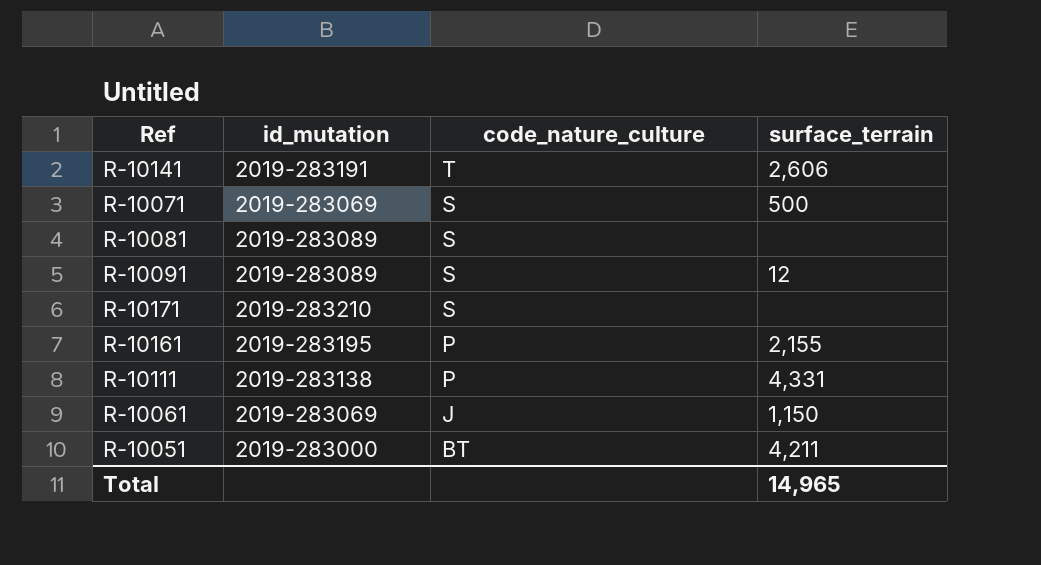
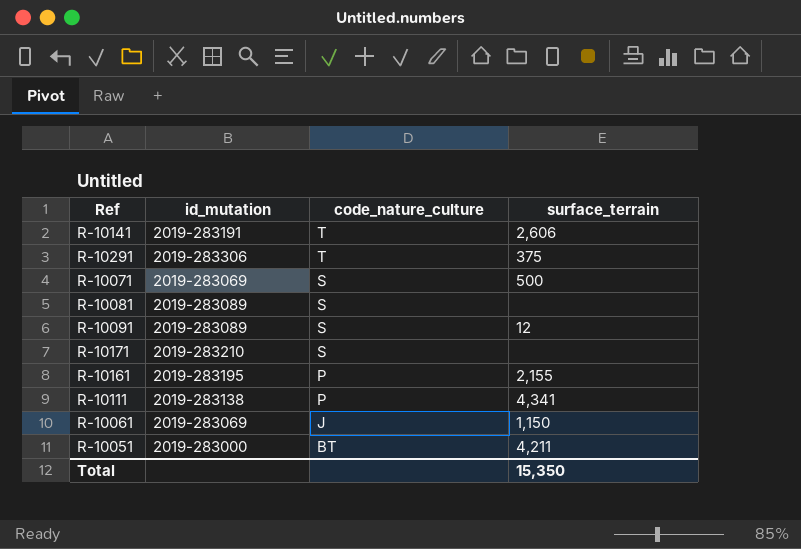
row R-10291: none -> 2019-283306 | T | 375
R-10111 | surface_terrain: 4,331 -> 4,341
Total | surface_terrain: 14,965 -> 15,350

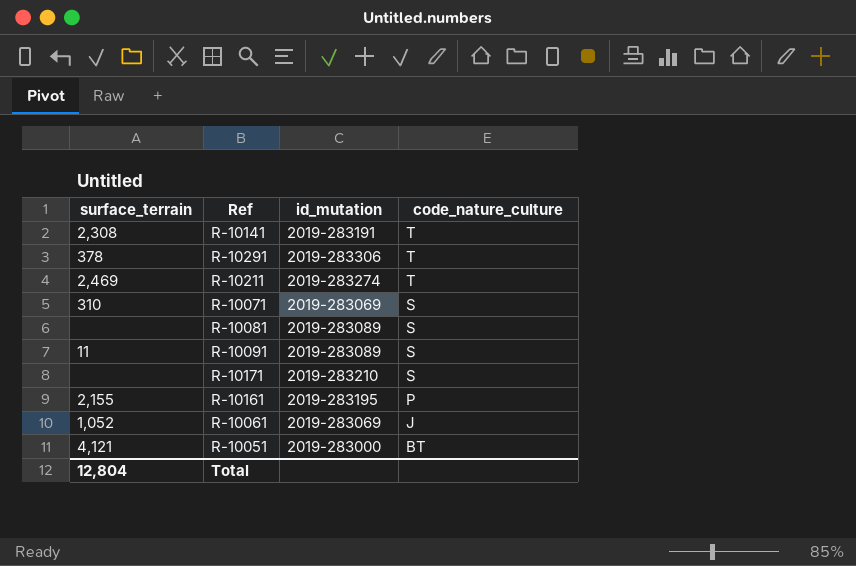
column surface_terrain | position: 4 -> 1
row R-10111: 2019-283138 | P | 4,341 -> none
R-10141 | surface_terrain: 2,606 -> 2,308
R-10291 | surface_terrain: 375 -> 378
row R-10211: none -> 2,469 | 2019-283274 | T
R-10071 | surface_terrain: 500 -> 310
R-10091 | surface_terrain: 12 -> 11
R-10061 | surface_terrain: 1,150 -> 1,052
R-10051 | surface_terrain: 4,211 -> 4,121
Total | surface_terrain: 15,350 -> 12,804

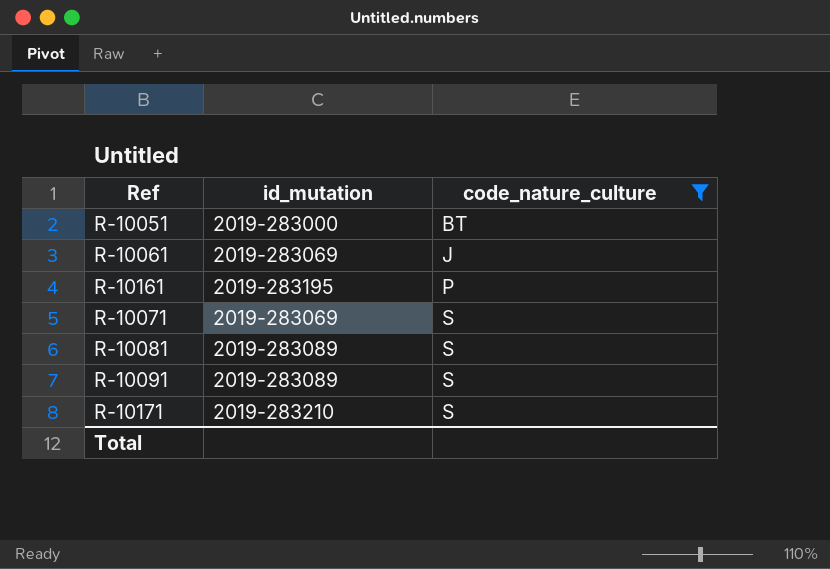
filter: none -> code_nature_culture != T
row order: code_nature_culture descending -> code_nature_culture ascending
column surface_terrain | position: 1 -> none

